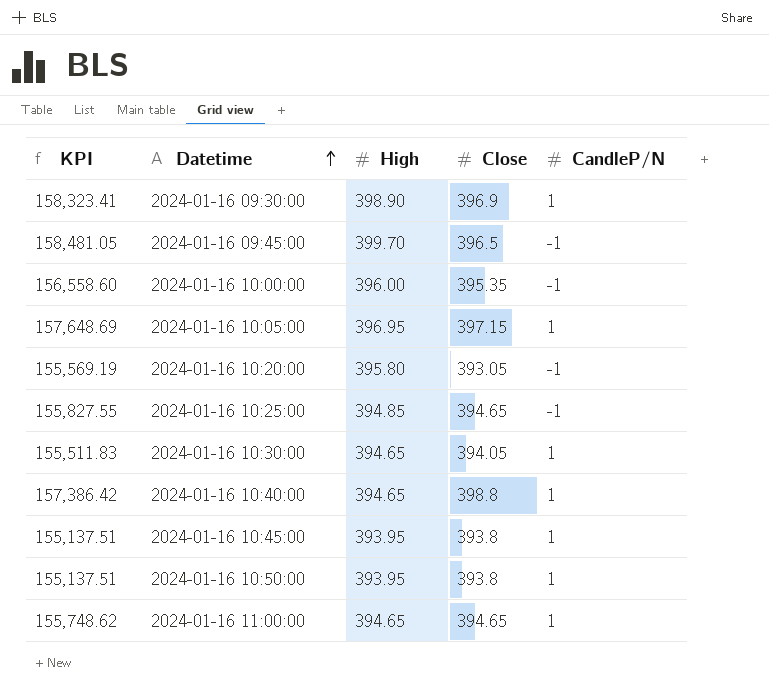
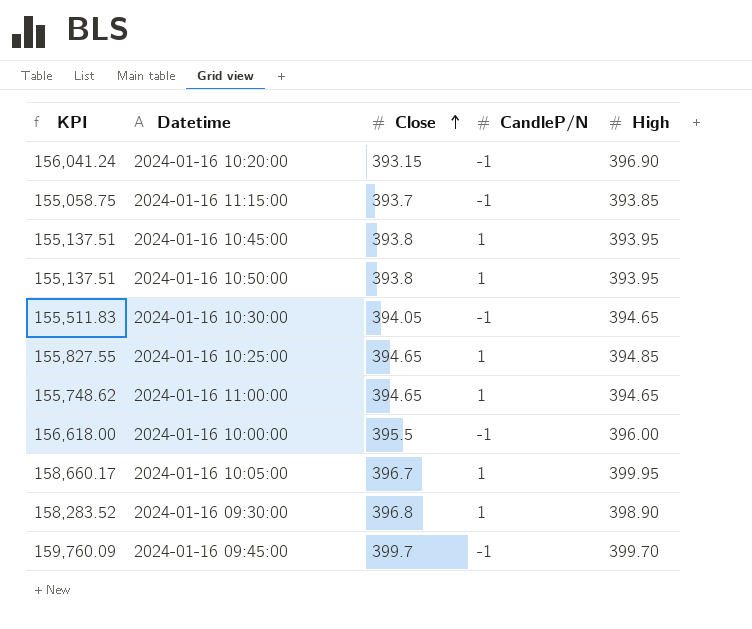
row order: Datetime ascending -> Close ascending
column High | position: 3 -> 5
row 2024-01-16 10:40:00: 157,386.42 | 394.65 | 398.8 | 1 -> none
2024-01-16 10:20:00 | KPI: 155,569.19 -> 156,041.24
2024-01-16 10:20:00 | Close: 393.05 -> 393.15
2024-01-16 10:20:00 | High: 395.80 -> 396.90
row 2024-01-16 11:15:00: none -> 155,058.75 | 393.7 | -1 | 393.85
2024-01-16 10:30:00 | CandleP/N: 1 -> -1
2024-01-16 10:25:00 | CandleP/N: -1 -> 1
2024-01-16 10:00:00 | KPI: 156,558.60 -> 156,618.00
2024-01-16 10:00:00 | Close: 395.35 -> 395.5
2024-01-16 10:05:00 | KPI: 157,648.69 -> 158,660.17
2024-01-16 10:05:00 | Close: 397.15 -> 396.7
2024-01-16 10:05:00 | High: 396.95 -> 399.95
2024-01-16 09:30:00 | KPI: 158,323.41 -> 158,283.52
2024-01-16 09:30:00 | Close: 396.9 -> 396.8
2024-01-16 09:45:00 | KPI: 158,481.05 -> 159,760.09
2024-01-16 09:45:00 | Close: 396.5 -> 399.7

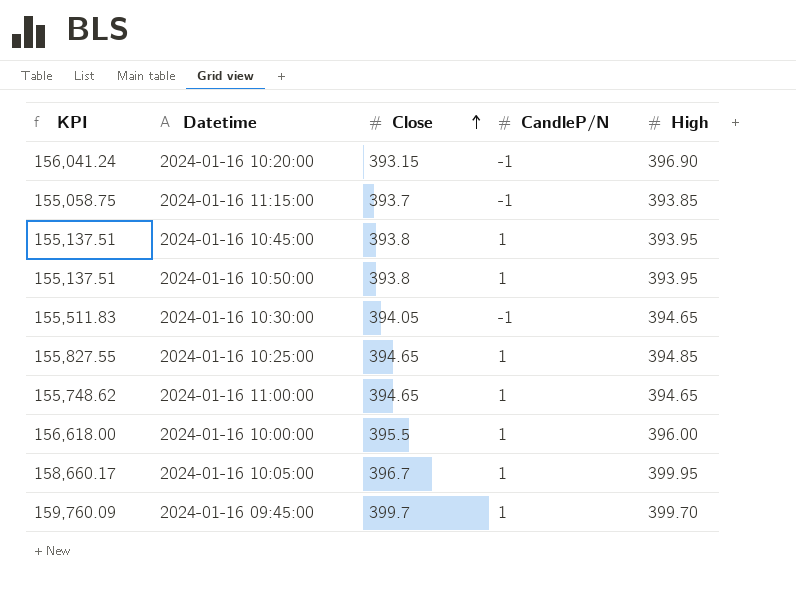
row 2024-01-16 09:30:00: 158,283.52 | 396.8 | 1 | 398.90 -> none
2024-01-16 10:00:00 | CandleP/N: -1 -> 1
2024-01-16 09:45:00 | CandleP/N: -1 -> 1

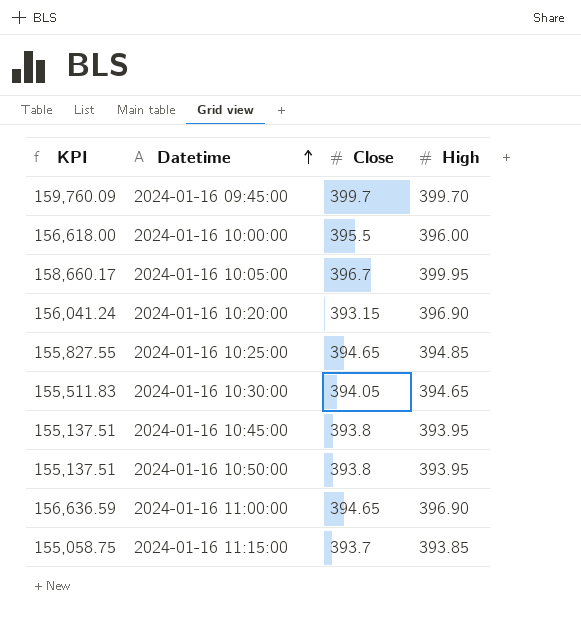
row order: Close ascending -> Datetime ascending
column CandleP/N | position: 4 -> none
2024-01-16 11:00:00 | KPI: 155,748.62 -> 156,636.59
2024-01-16 11:00:00 | High: 394.65 -> 396.90

